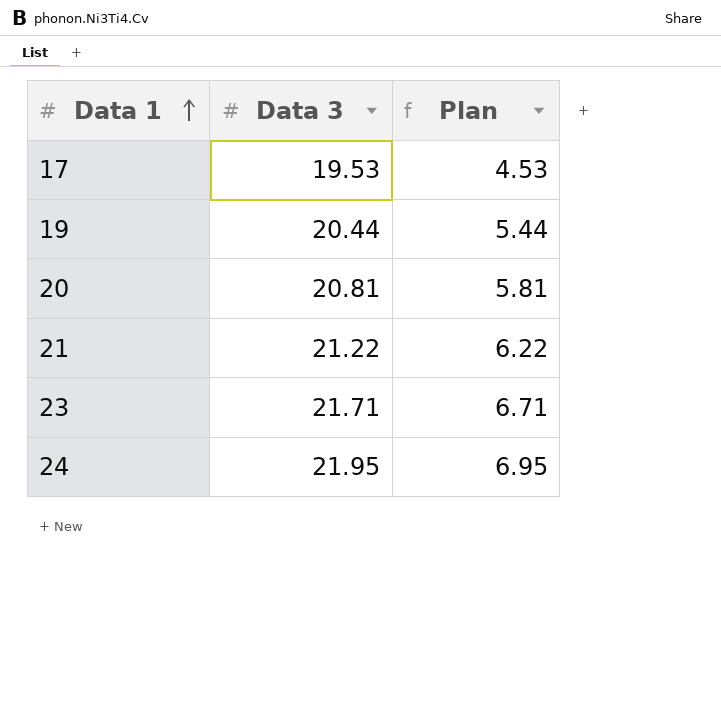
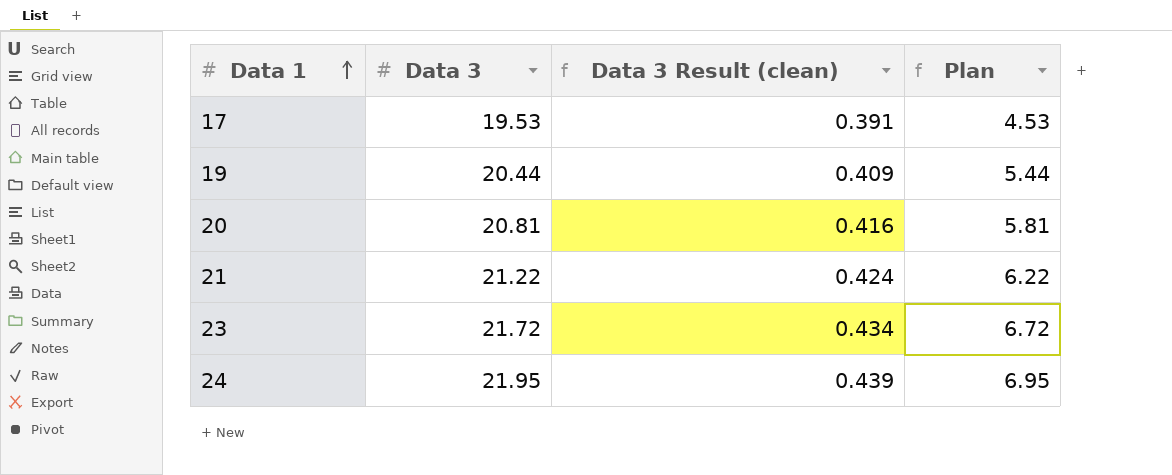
column Data 3 Result (clean) | formula: none -> [Data 3] * 0.02
23 | Data 3: 21.71 -> 21.72
23 | Plan: 6.71 -> 6.72

